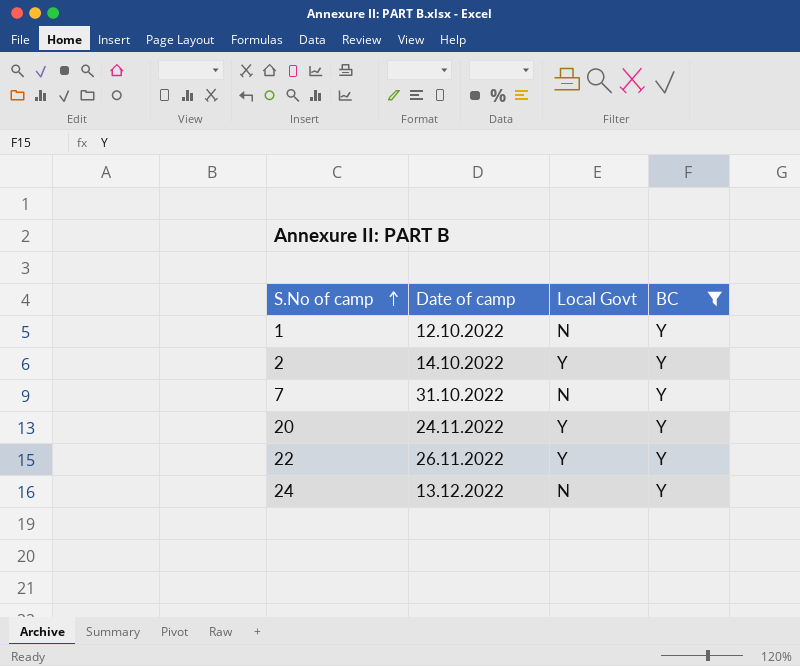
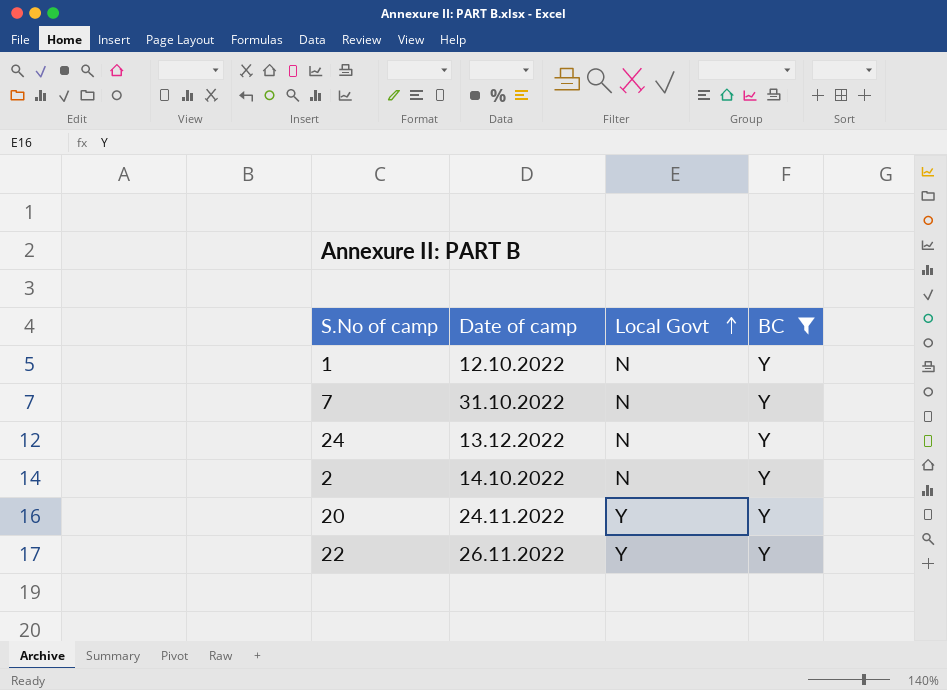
row order: S.No of camp ascending -> Local Govt ascending
2 | Local Govt: Y -> N

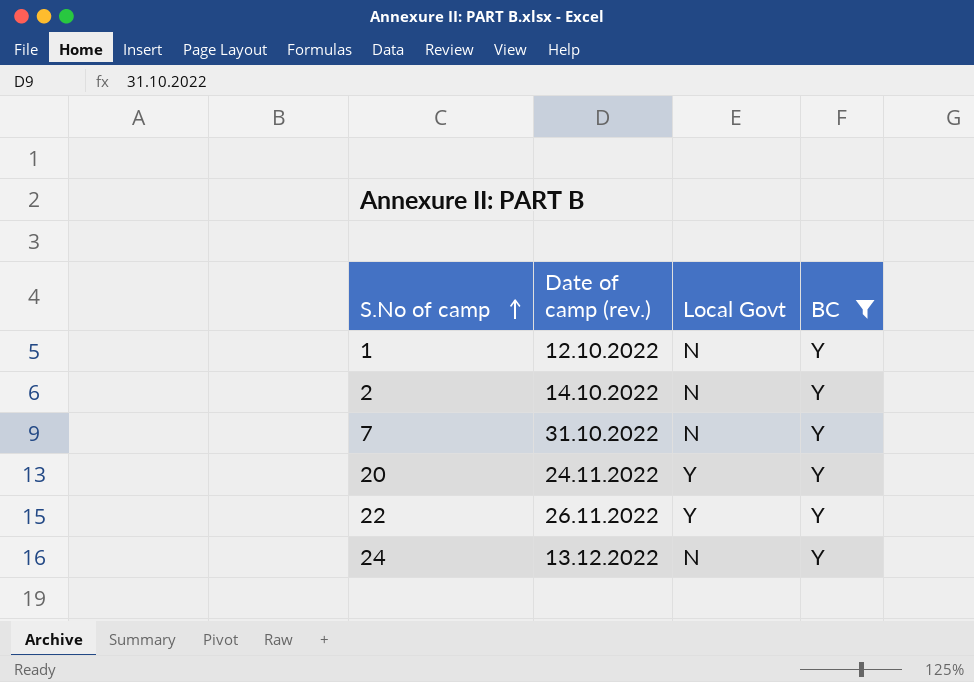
row order: Local Govt ascending -> S.No of camp ascending
column name: Date of camp -> Date of camp (rev.)

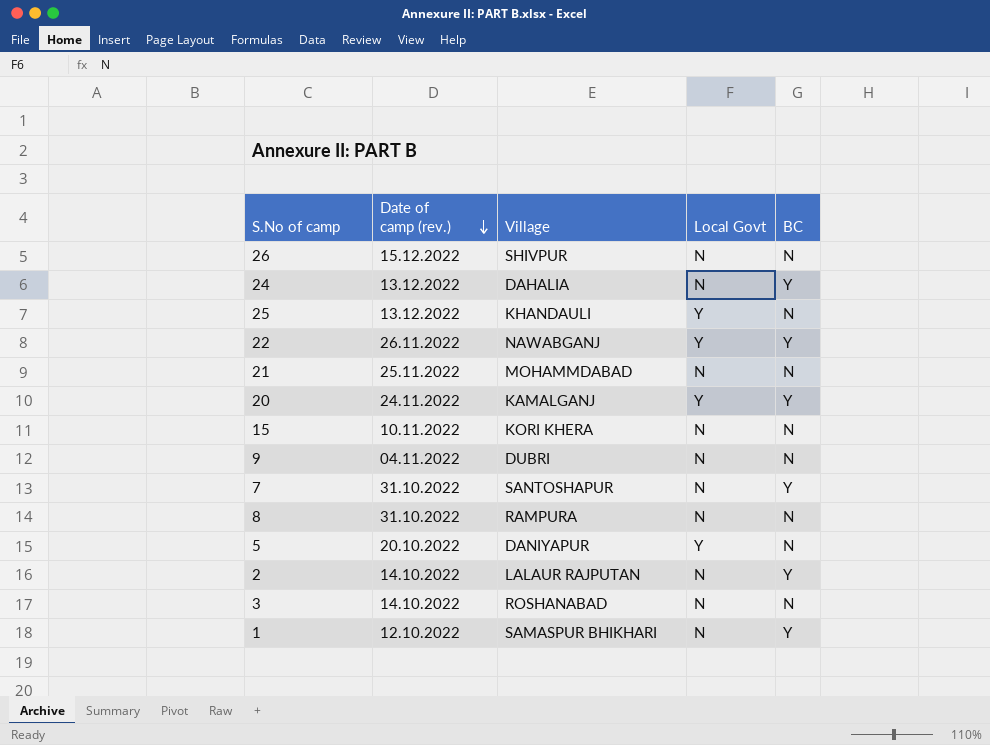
filter: BC = Y -> none
row order: S.No of camp ascending -> Date of camp (rev.) descending
column Village | position: none -> 3

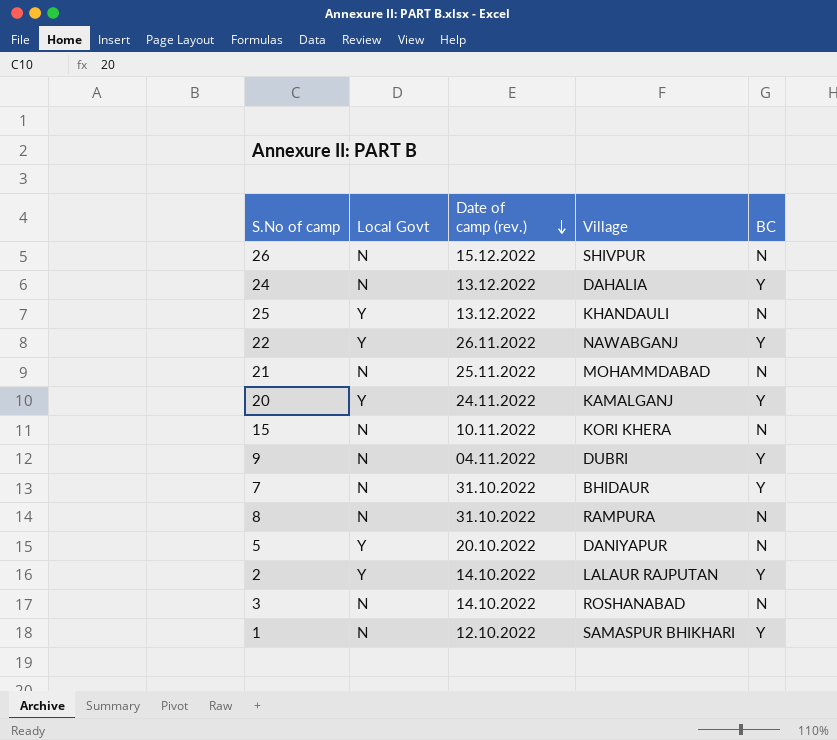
column Local Govt | position: 4 -> 2
9 | BC: N -> Y
7 | Village: SANTOSHAPUR -> BHIDAUR
2 | Local Govt: N -> Y

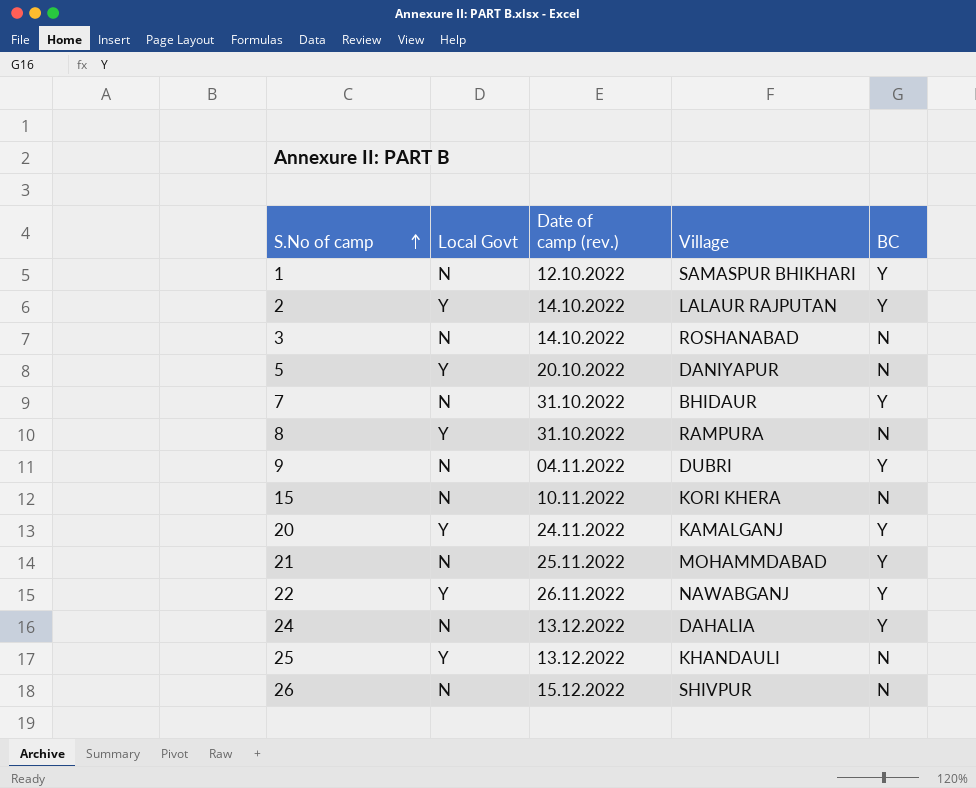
row order: Date of camp (rev.) descending -> S.No of camp ascending
8 | Local Govt: N -> Y
21 | BC: N -> Y

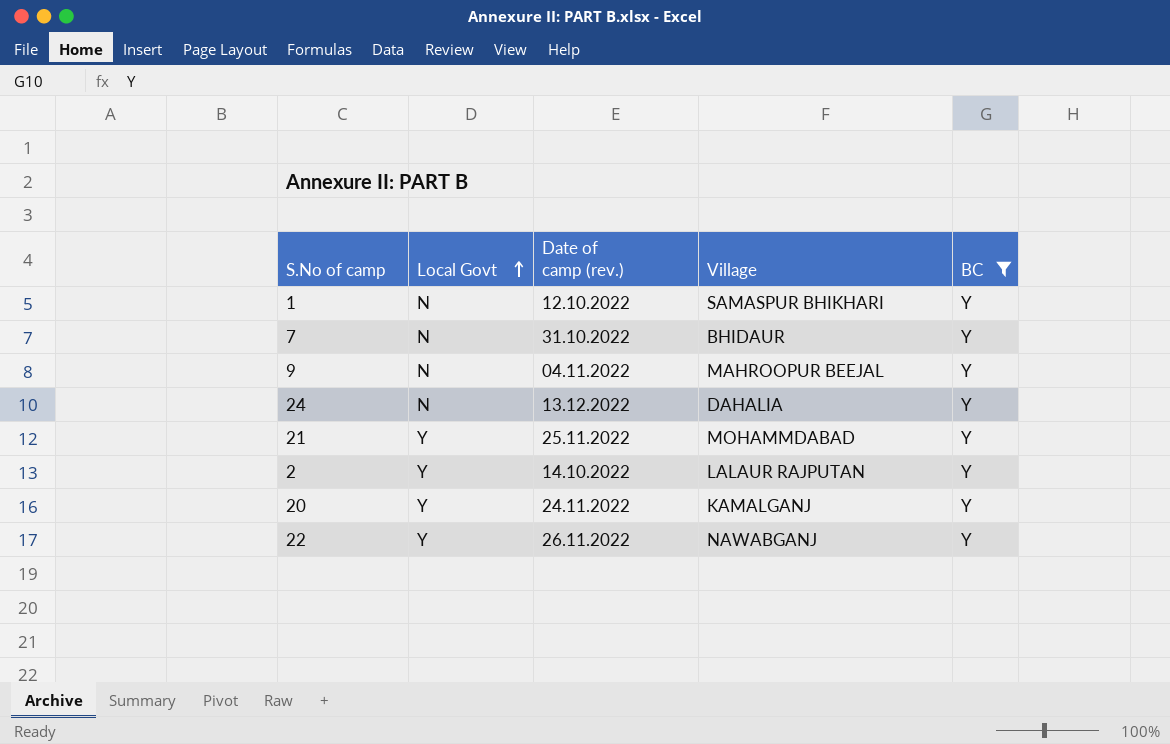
filter: none -> BC = Y
row order: S.No of camp ascending -> Local Govt ascending
9 | Village: DUBRI -> MAHROOPUR BEEJAL
21 | Local Govt: N -> Y

